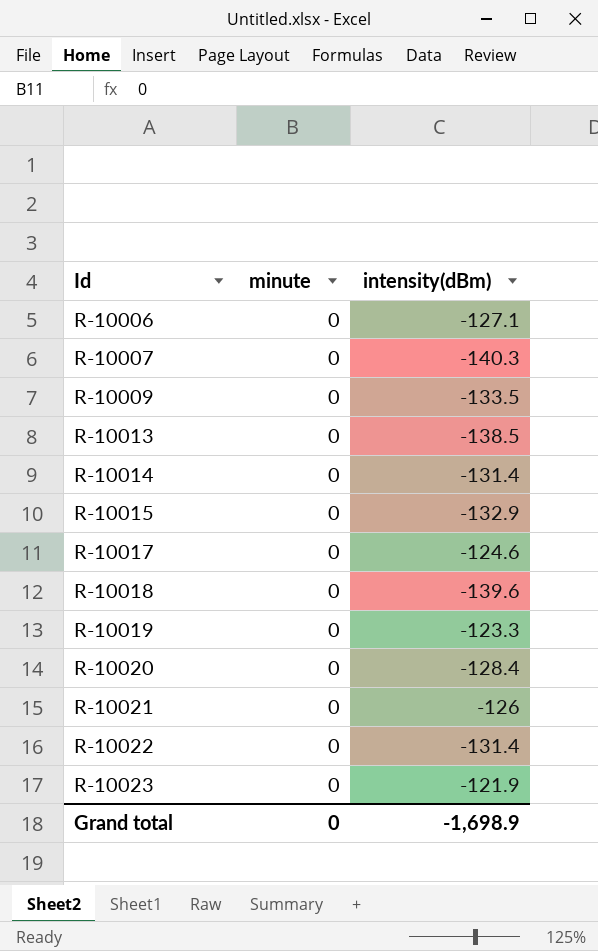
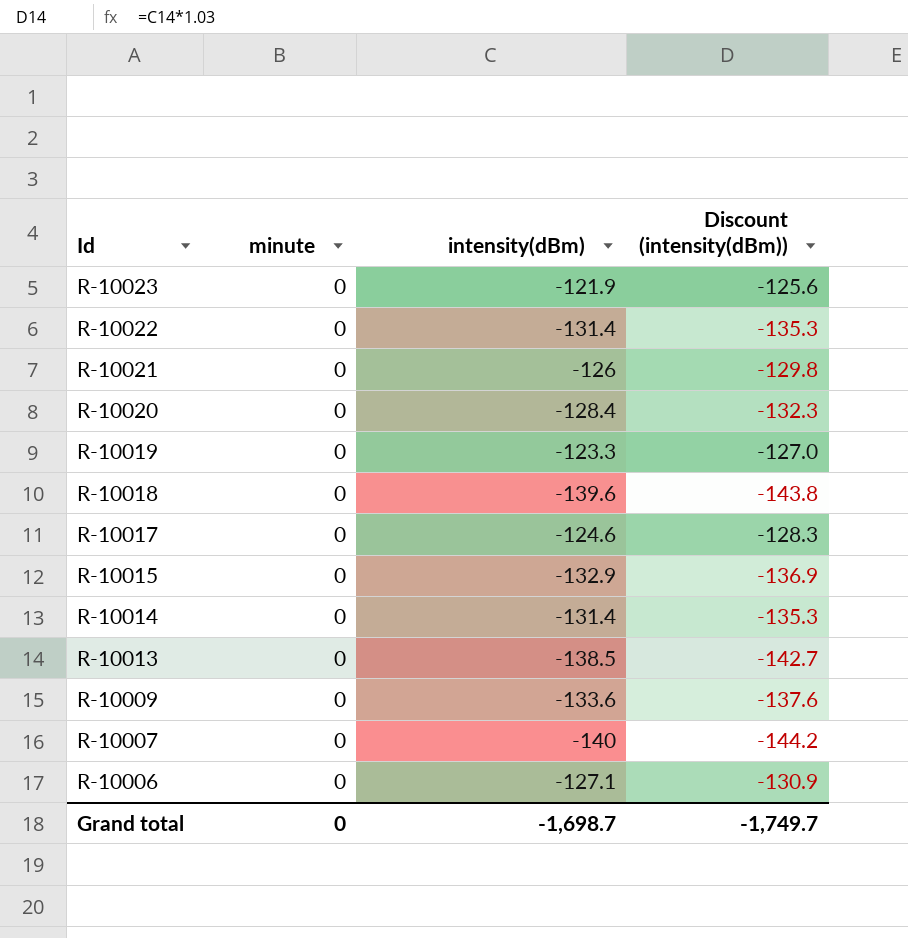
row order: Id ascending -> Id descending
column Discount (intensity(dBm)) | formula: none -> [intensity(dBm)] * 1.03
R-10009 | intensity(dBm): -133.5 -> -133.6
R-10007 | intensity(dBm): -140.3 -> -140
Grand total | intensity(dBm): -1,698.9 -> -1,698.7

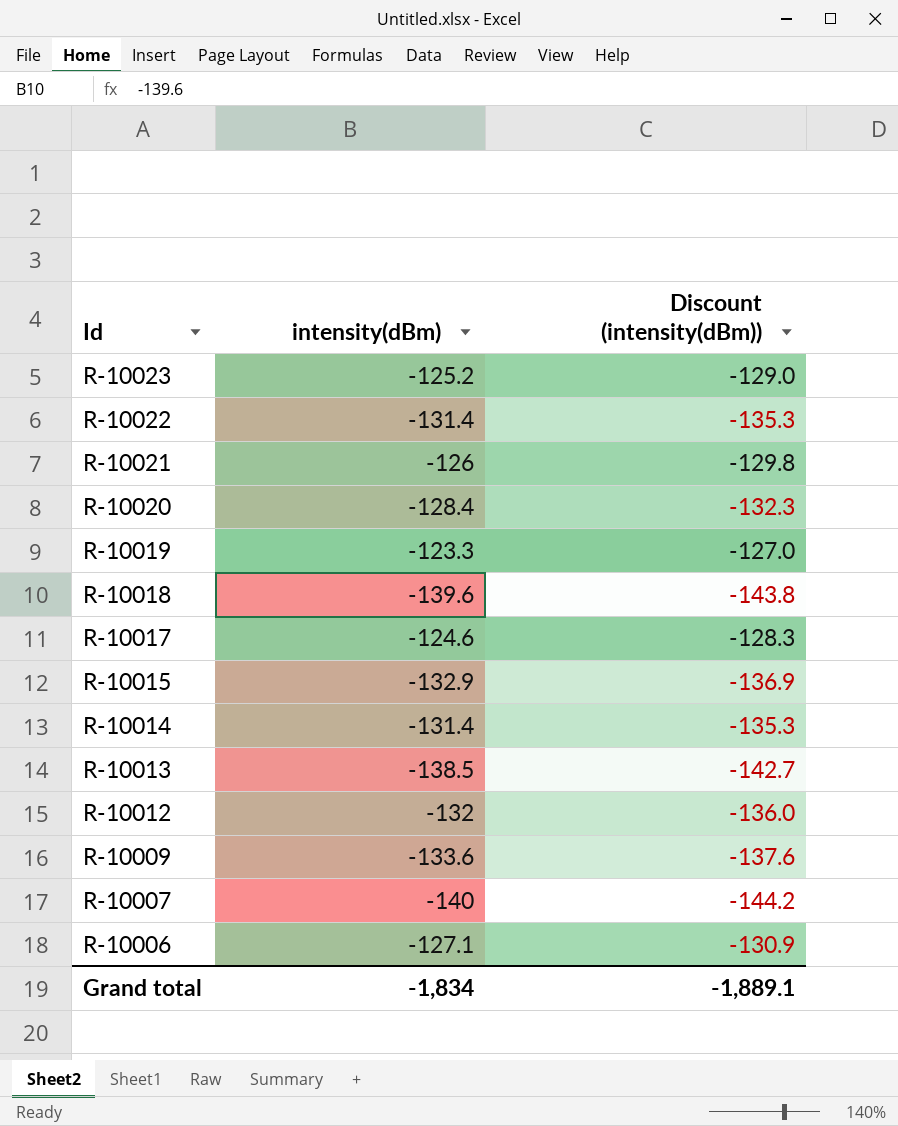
column minute | position: 2 -> none
R-10023 | intensity(dBm): -121.9 -> -125.2
R-10023 | Discount (intensity(dBm)): -125.6 -> -129.0
row R-10012: none -> -132 | -136.0
Grand total | intensity(dBm): -1,698.7 -> -1,834
Grand total | Discount (intensity(dBm)): -1,749.7 -> -1,889.1

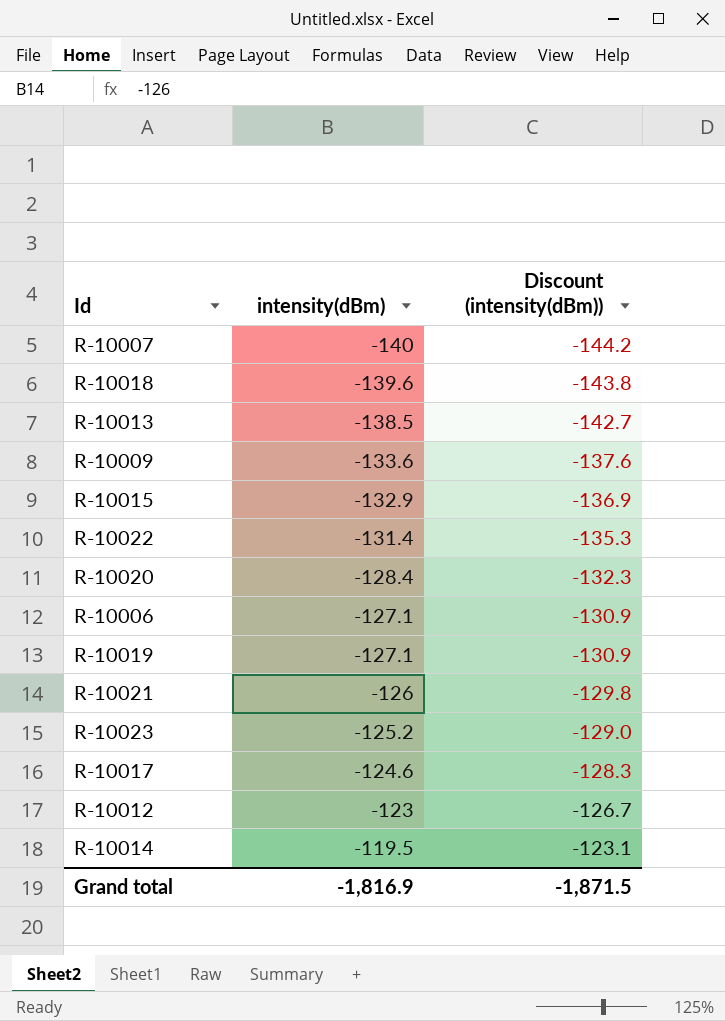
row order: Id descending -> intensity(dBm) ascending
R-10019 | intensity(dBm): -123.3 -> -127.1
R-10019 | Discount (intensity(dBm)): -127.0 -> -130.9
R-10012 | intensity(dBm): -132 -> -123
R-10012 | Discount (intensity(dBm)): -136.0 -> -126.7
R-10014 | intensity(dBm): -131.4 -> -119.5
R-10014 | Discount (intensity(dBm)): -135.3 -> -123.1
Grand total | intensity(dBm): -1,834 -> -1,816.9
Grand total | Discount (intensity(dBm)): -1,889.1 -> -1,871.5

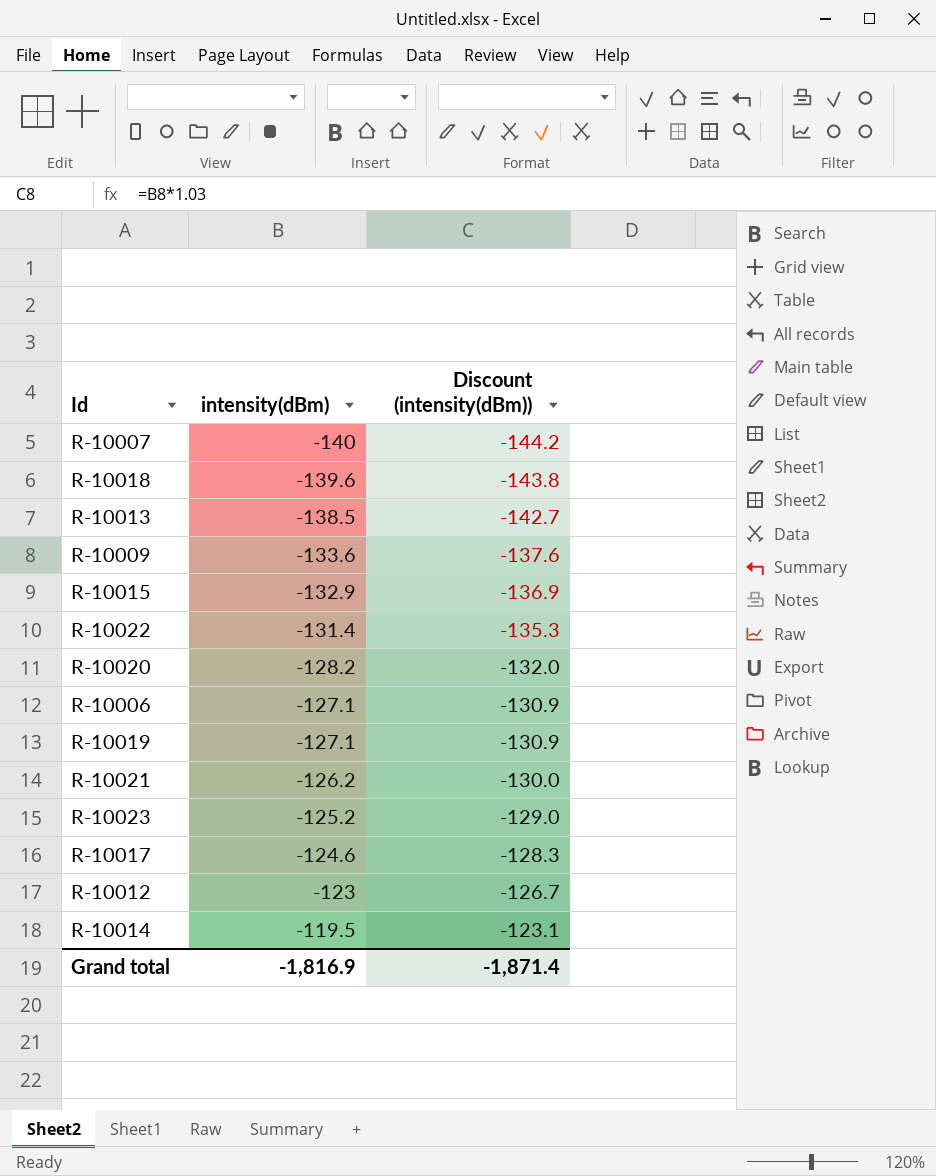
R-10020 | intensity(dBm): -128.4 -> -128.2
R-10020 | Discount (intensity(dBm)): -132.3 -> -132.0
R-10021 | intensity(dBm): -126 -> -126.2
R-10021 | Discount (intensity(dBm)): -129.8 -> -130.0
Grand total | Discount (intensity(dBm)): -1,871.5 -> -1,871.4

